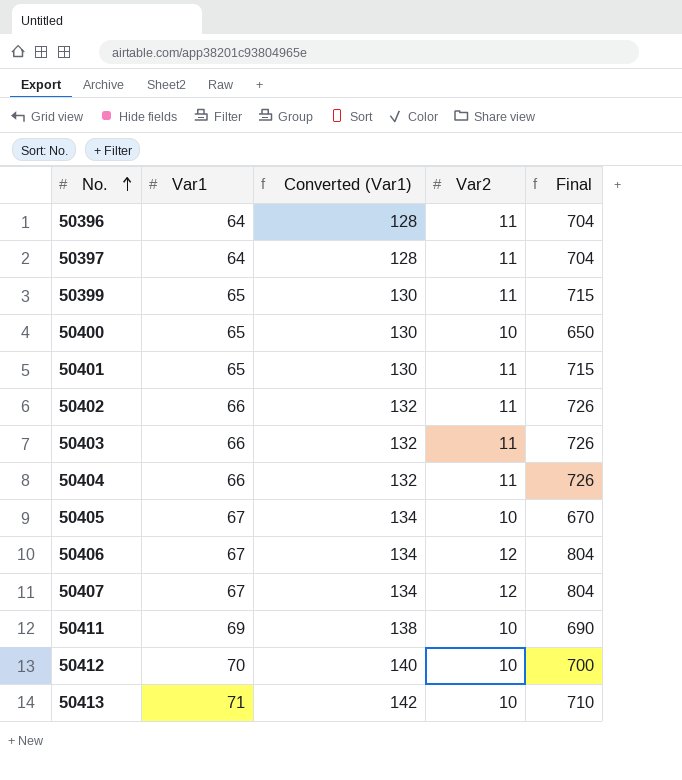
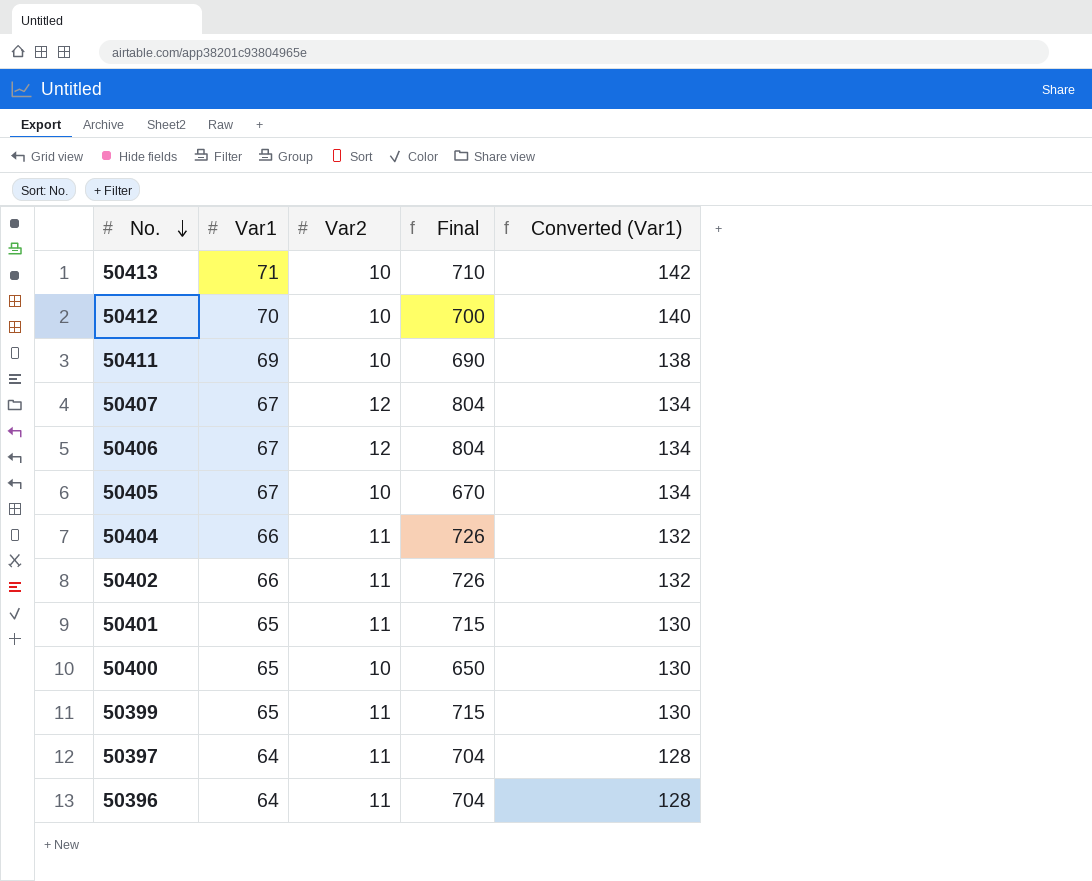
row order: No. ascending -> No. descending
column Converted (Var1) | position: 3 -> 5
row 50403: 66 | 132 | 11 | 726 -> none

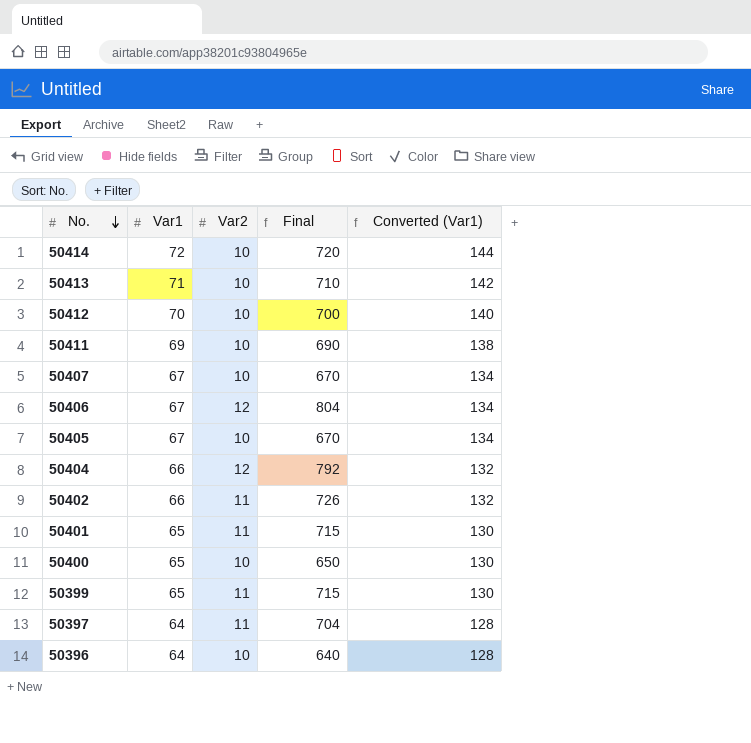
row 50414: none -> 72 | 10 | 720 | 144
50407 | Var2: 12 -> 10
50407 | Final: 804 -> 670
50404 | Var2: 11 -> 12
50404 | Final: 726 -> 792
50396 | Var2: 11 -> 10
50396 | Final: 704 -> 640

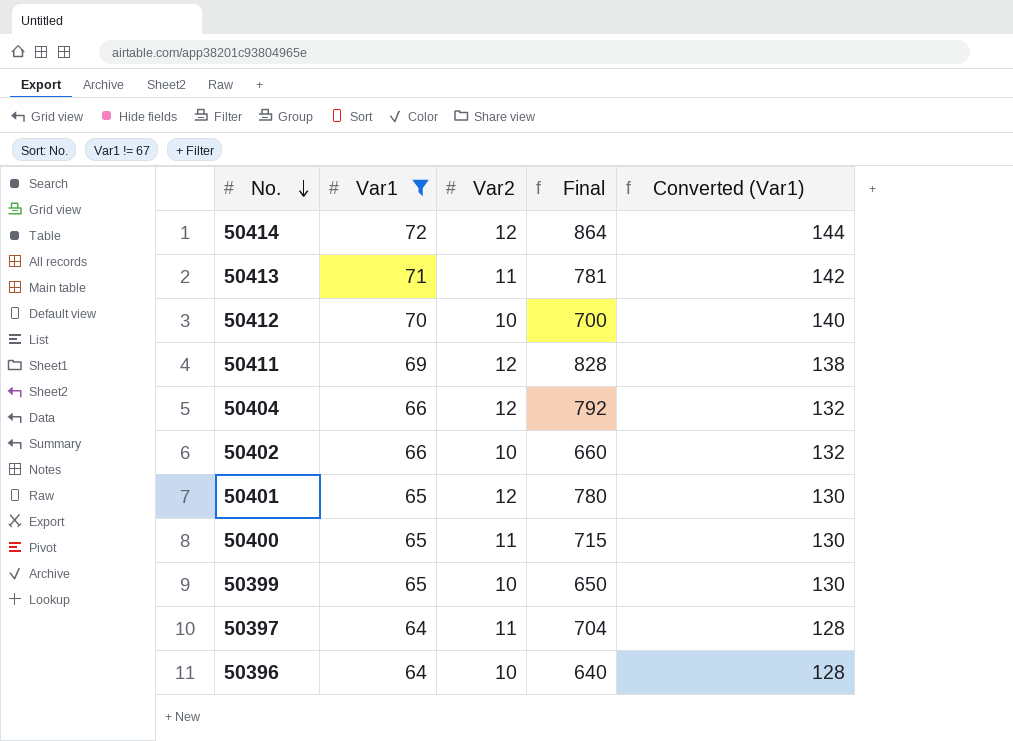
filter: none -> Var1 != 67
50414 | Var2: 10 -> 12
50414 | Final: 720 -> 864
50413 | Var2: 10 -> 11
50413 | Final: 710 -> 781
50411 | Var2: 10 -> 12
50411 | Final: 690 -> 828
50402 | Var2: 11 -> 10
50402 | Final: 726 -> 660
50401 | Var2: 11 -> 12
50401 | Final: 715 -> 780
50400 | Var2: 10 -> 11
50400 | Final: 650 -> 715
50399 | Var2: 11 -> 10
50399 | Final: 715 -> 650

